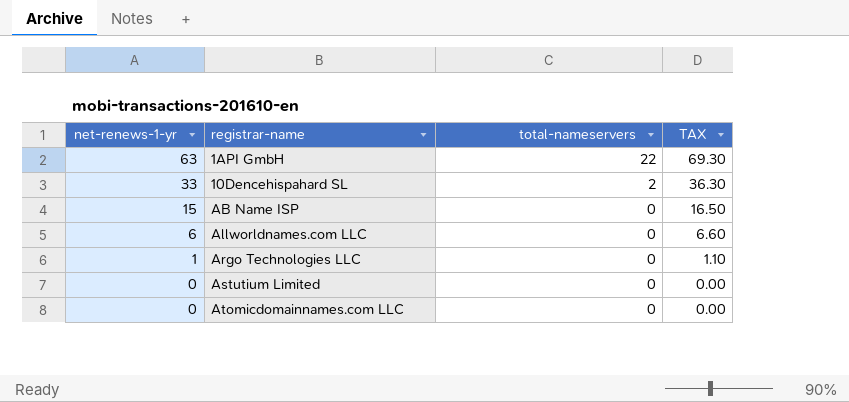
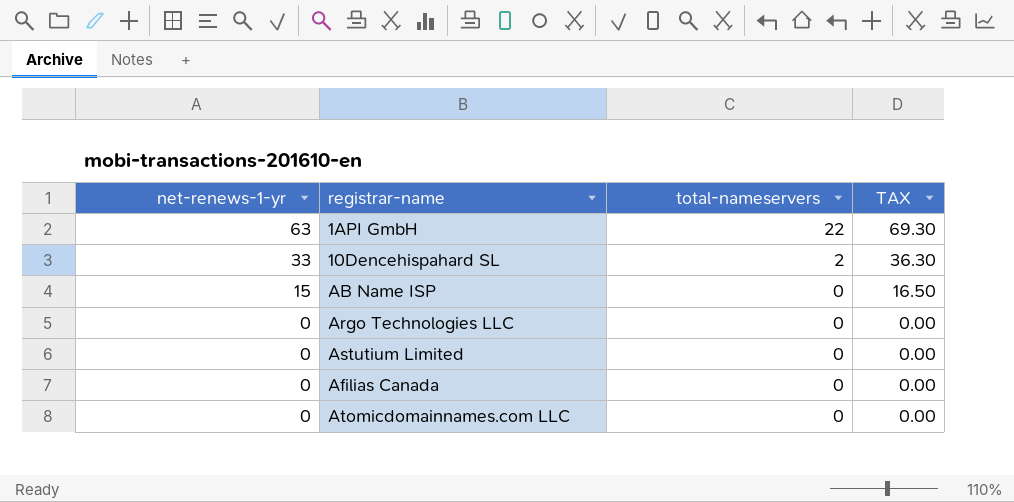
row Allworldnames.com LLC: 6 | 0 | 6.60 -> none
Argo Technologies LLC | net-renews-1-yr: 1 -> 0
Argo Technologies LLC | TAX: 1.10 -> 0.00
row Afilias Canada: none -> 0 | 0 | 0.00

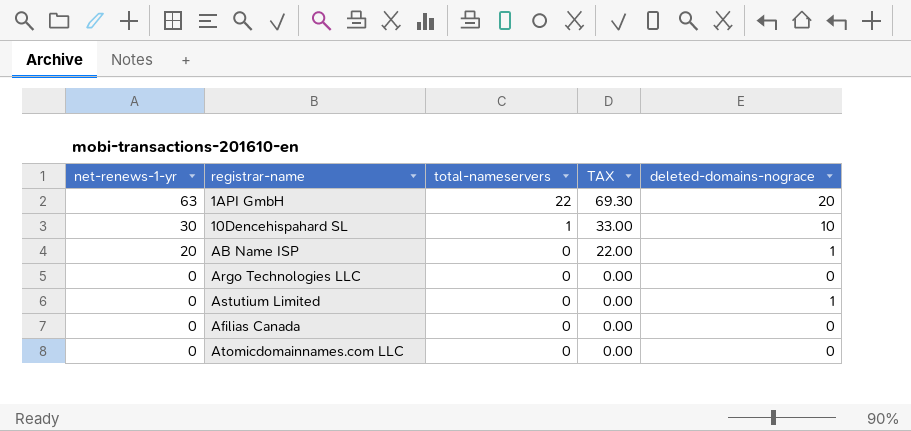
column deleted-domains-nograce | position: none -> 5
10Dencehispahard SL | net-renews-1-yr: 33 -> 30
10Dencehispahard SL | total-nameservers: 2 -> 1
10Dencehispahard SL | TAX: 36.30 -> 33.00
AB Name ISP | net-renews-1-yr: 15 -> 20
AB Name ISP | TAX: 16.50 -> 22.00

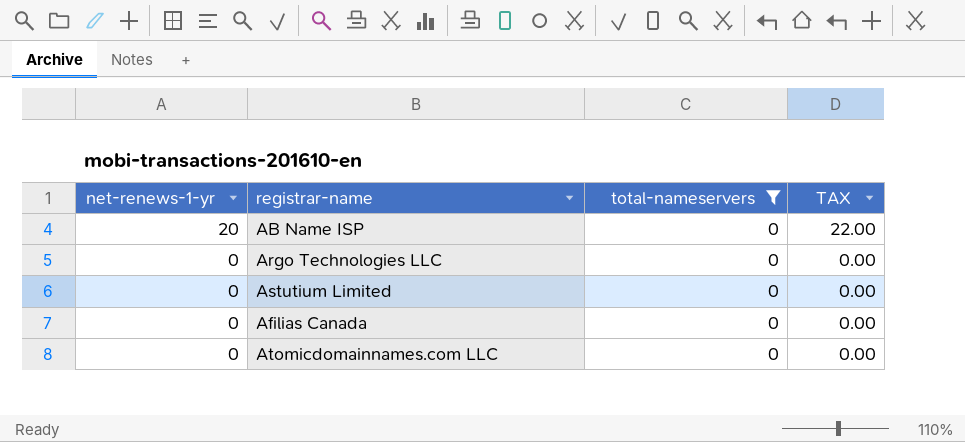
filter: none -> total-nameservers = 0
column deleted-domains-nograce | position: 5 -> none

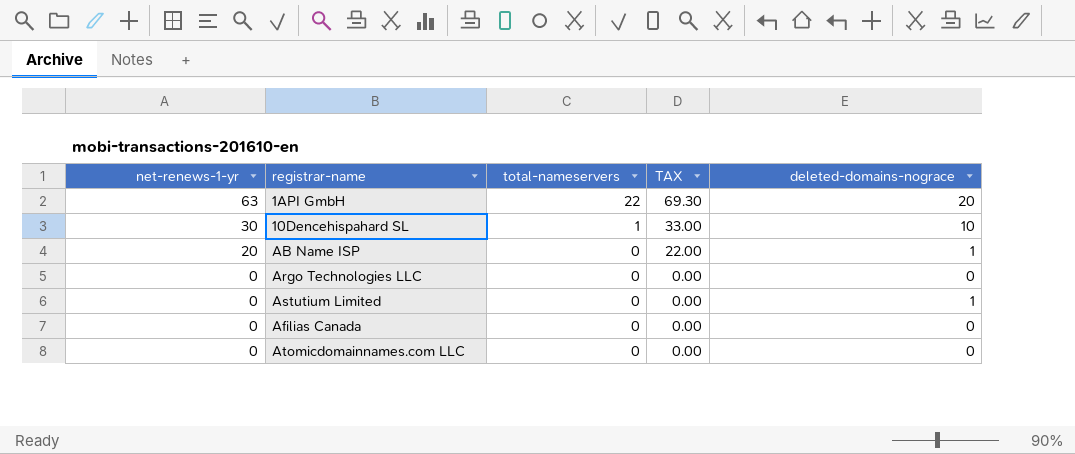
filter: total-nameservers = 0 -> none
column deleted-domains-nograce | position: none -> 5

